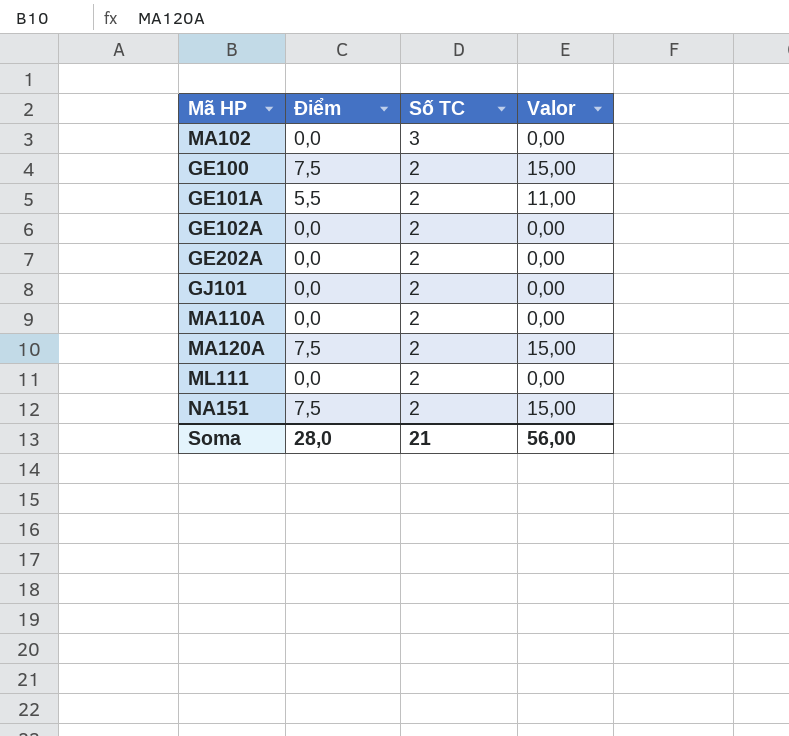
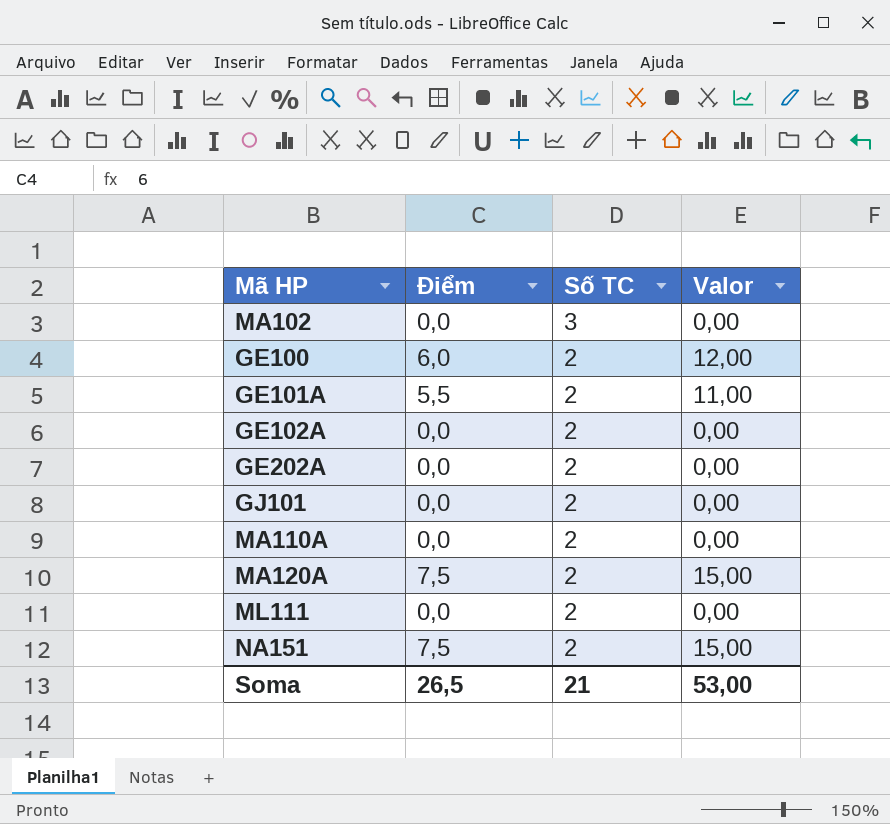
GE100 | Điểm: 7,5 -> 6,0
GE100 | Valor: 15,00 -> 12,00
Soma | Điểm: 28,0 -> 26,5
Soma | Valor: 56,00 -> 53,00

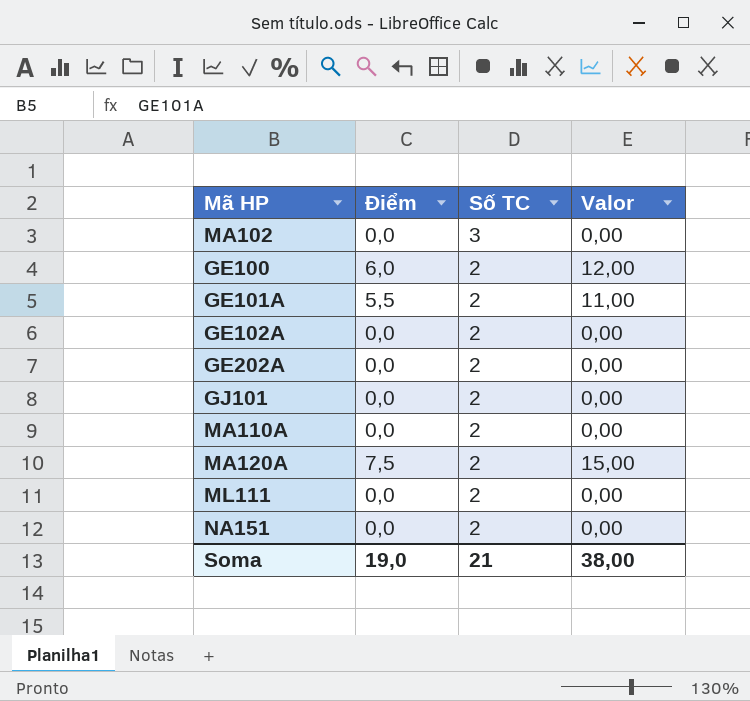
NA151 | Điểm: 7,5 -> 0,0
NA151 | Valor: 15,00 -> 0,00
Soma | Điểm: 26,5 -> 19,0
Soma | Valor: 53,00 -> 38,00

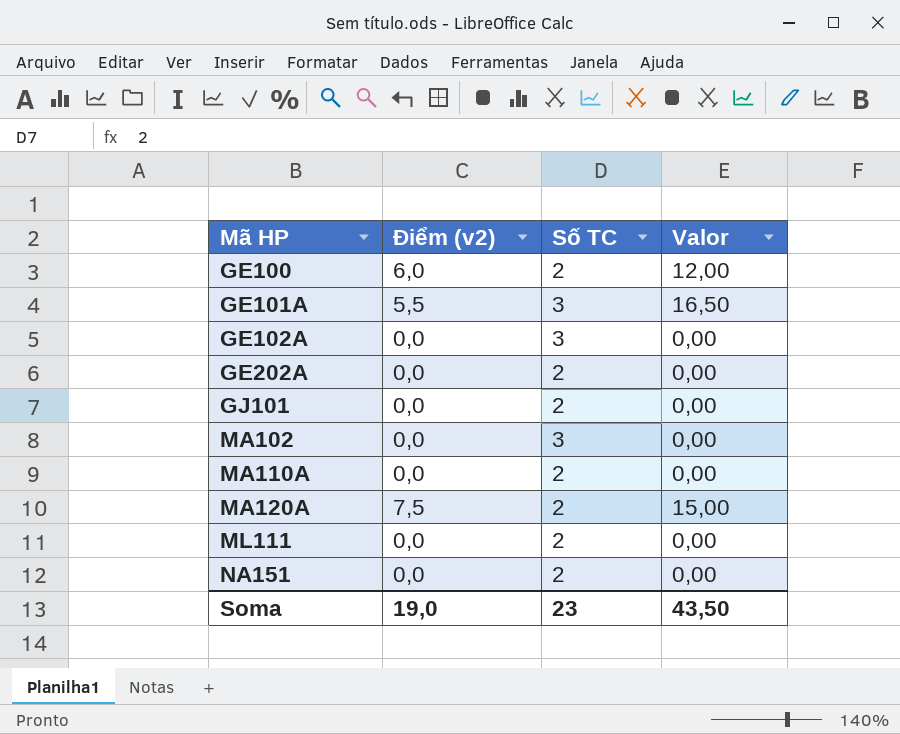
row order: Số TC descending -> Mã HP ascending
column name: Điểm -> Điểm (v2)
GE101A | Số TC: 2 -> 3
GE101A | Valor: 11,00 -> 16,50
GE102A | Số TC: 2 -> 3
Soma | Số TC: 21 -> 23
Soma | Valor: 38,00 -> 43,50

